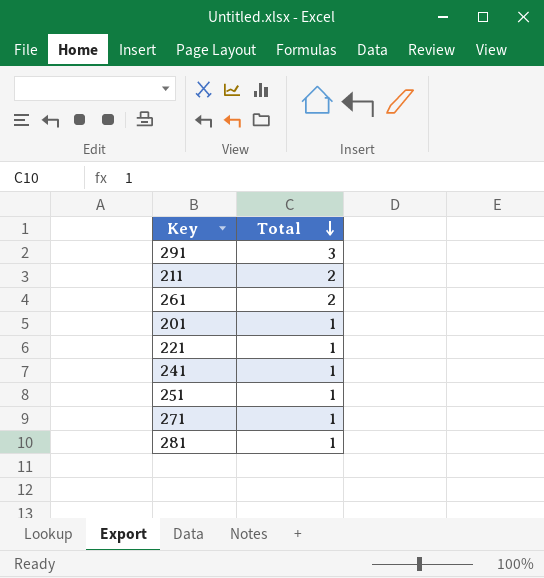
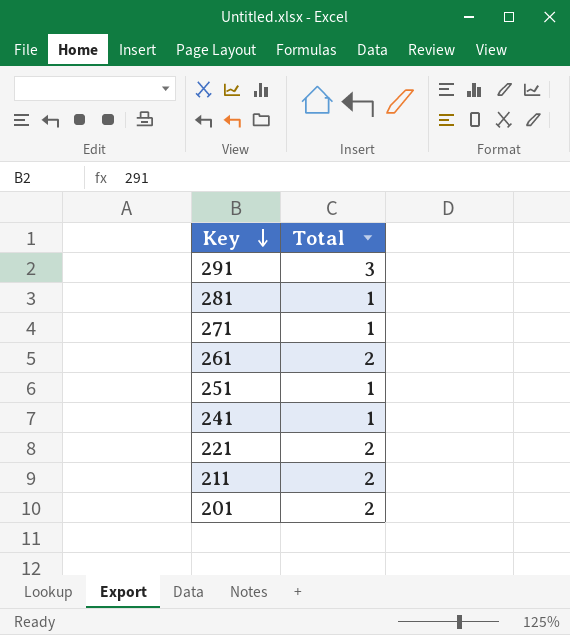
row order: Total descending -> Key descending
221 | Total: 1 -> 2
201 | Total: 1 -> 2

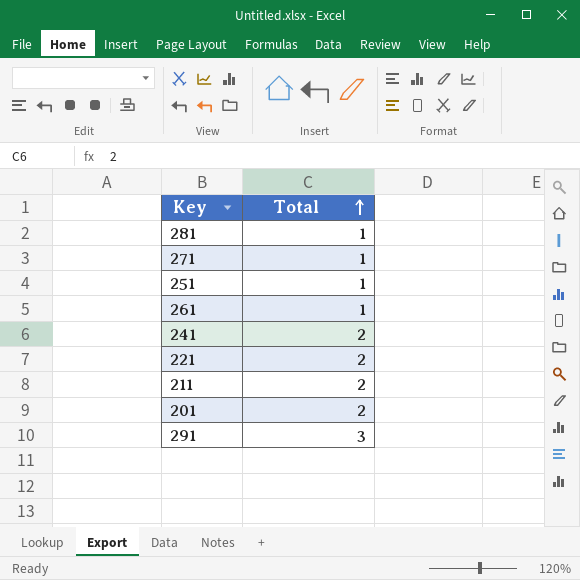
row order: Key descending -> Total ascending
261 | Total: 2 -> 1
241 | Total: 1 -> 2

